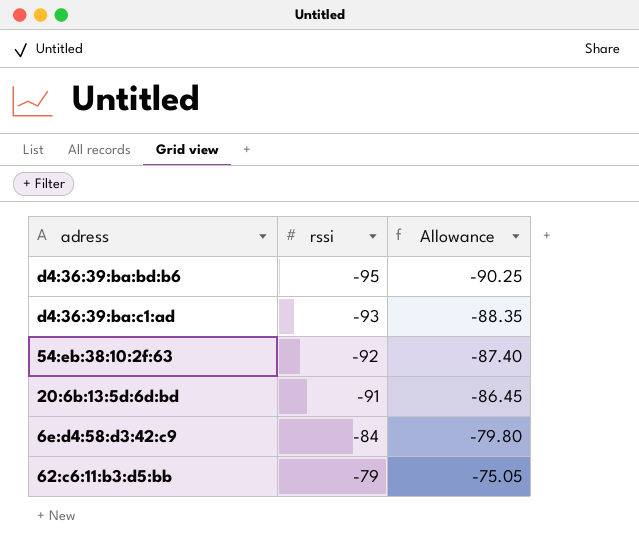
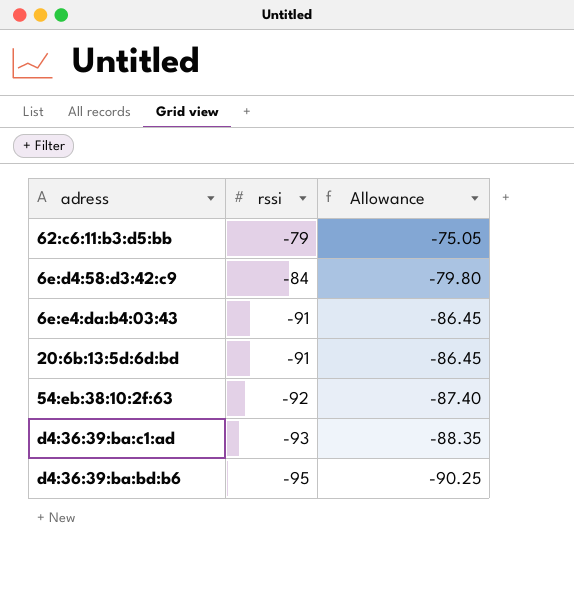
row order: rssi ascending -> rssi descending
row 6e:e4:da:b4:03:43: none -> -91 | -86.45

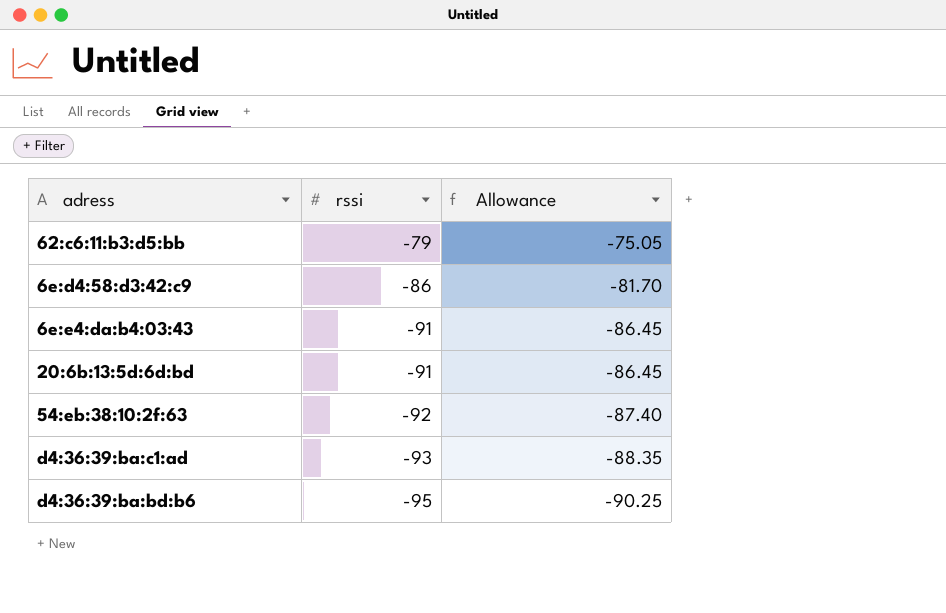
6e:d4:58:d3:42:c9 | rssi: -84 -> -86
6e:d4:58:d3:42:c9 | Allowance: -79.80 -> -81.70

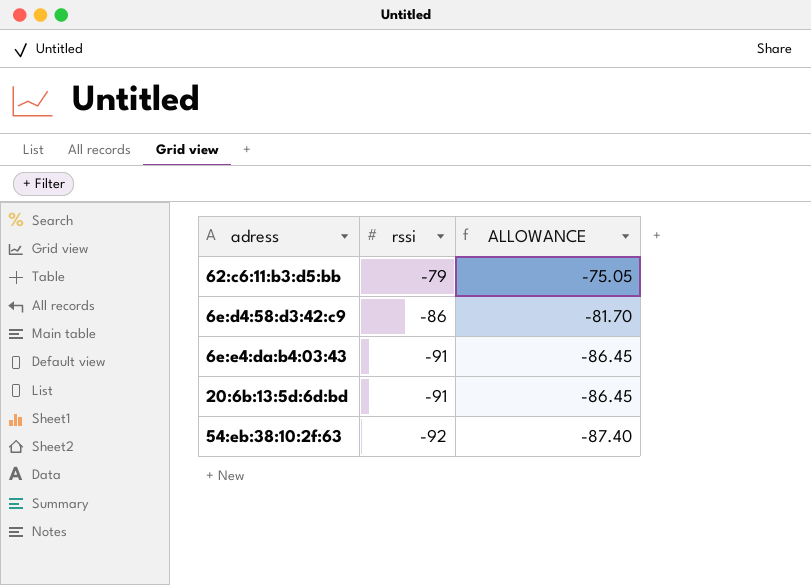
column name: Allowance -> ALLOWANCE
row d4:36:39:ba:c1:ad: -93 | -88.35 -> none
row d4:36:39:ba:bd:b6: -95 | -90.25 -> none

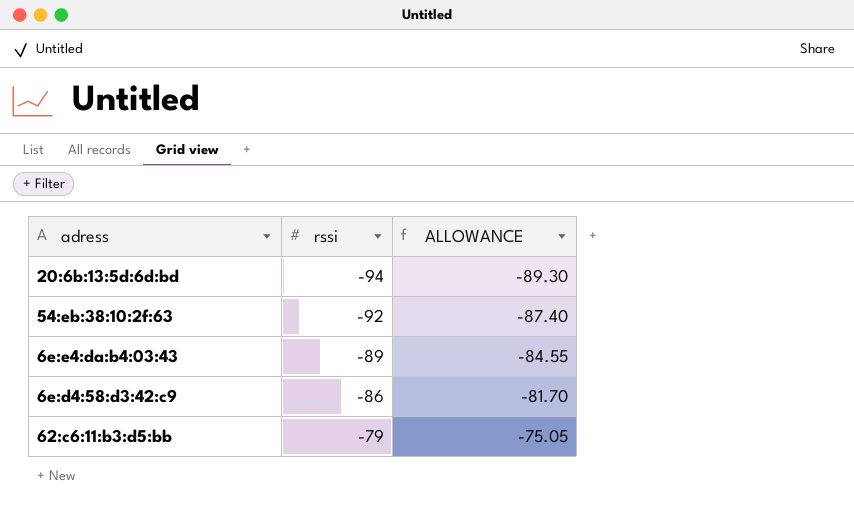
row order: rssi descending -> rssi ascending
20:6b:13:5d:6d:bd | rssi: -91 -> -94
20:6b:13:5d:6d:bd | ALLOWANCE: -86.45 -> -89.30
6e:e4:da:b4:03:43 | rssi: -91 -> -89
6e:e4:da:b4:03:43 | ALLOWANCE: -86.45 -> -84.55

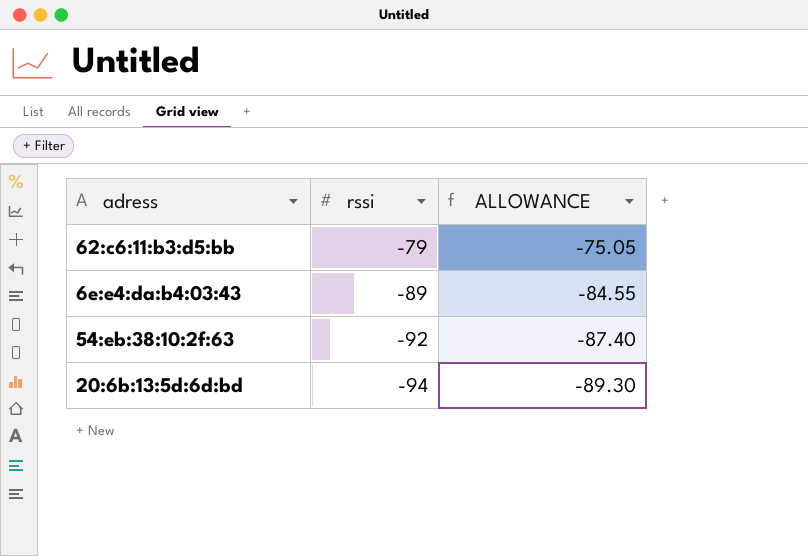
row order: rssi ascending -> rssi descending
row 6e:d4:58:d3:42:c9: -86 | -81.70 -> none

